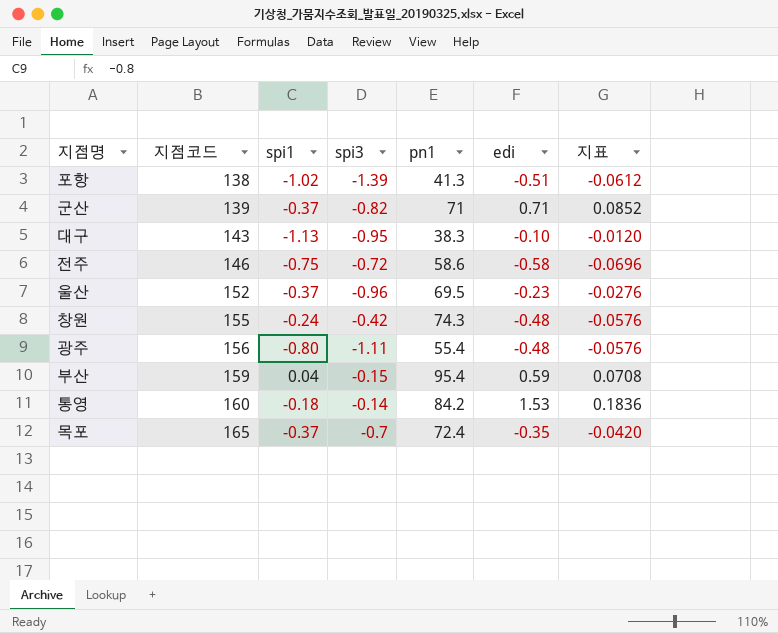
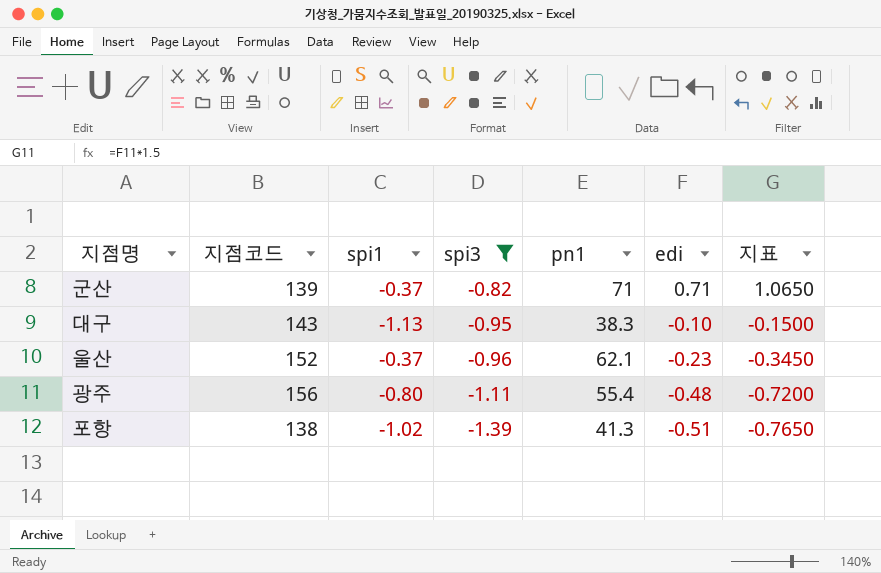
filter: none -> spi3 <= -0.82
row order: 지점코드 ascending -> spi3 descending
column 지표 | formula: [edi] * 0.12 -> [edi] * 1.5
울산 | pn1: 69.5 -> 62.1

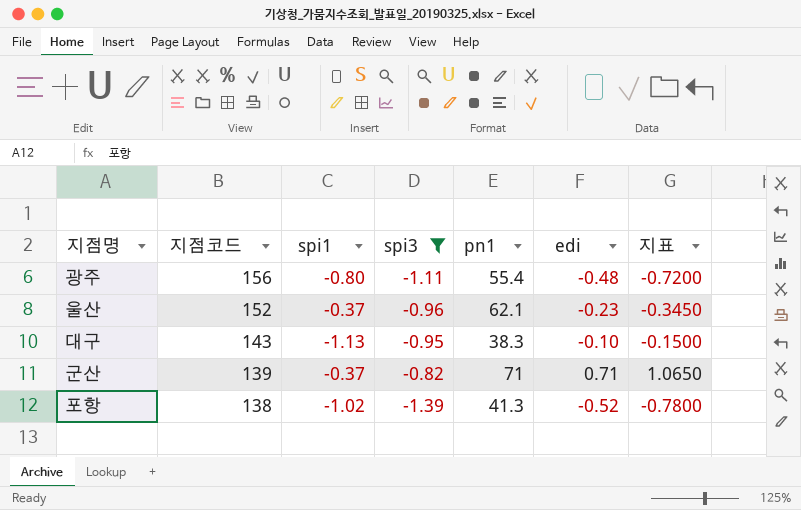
row order: spi3 descending -> 지점코드 descending
포항 | edi: -0.51 -> -0.52
포항 | 지표: -0.7650 -> -0.7800

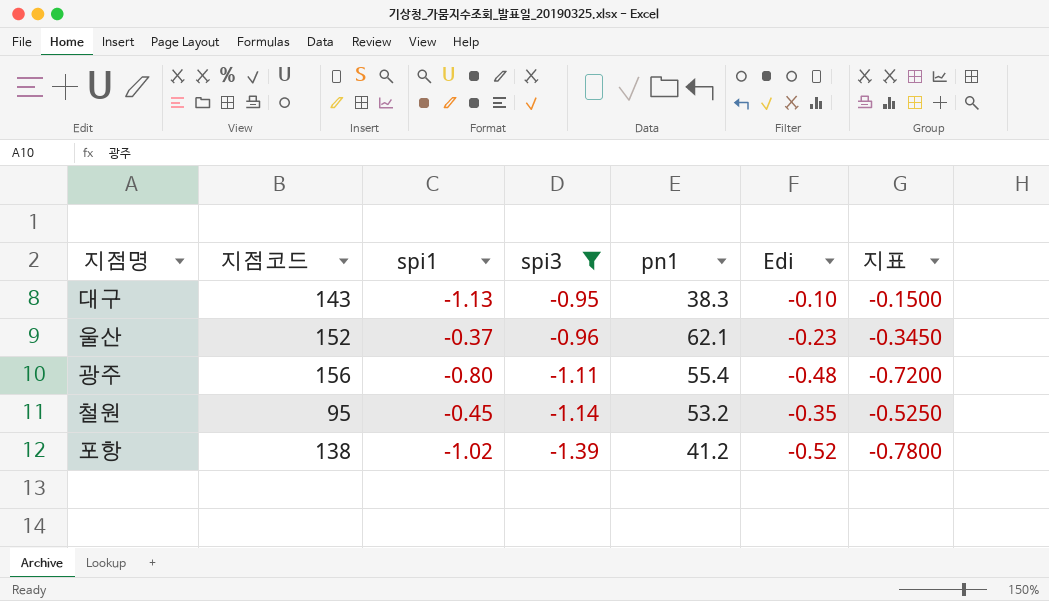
row order: 지점코드 descending -> spi3 descending
column name: edi -> Edi
row 군산: 139 | -0.37 | -0.82 | 71 | 0.71 | 1.0650 -> none
row 철원: none -> 95 | -0.45 | -1.14 | 53.2 | -0.35 | -0.5250
포항 | pn1: 41.3 -> 41.2

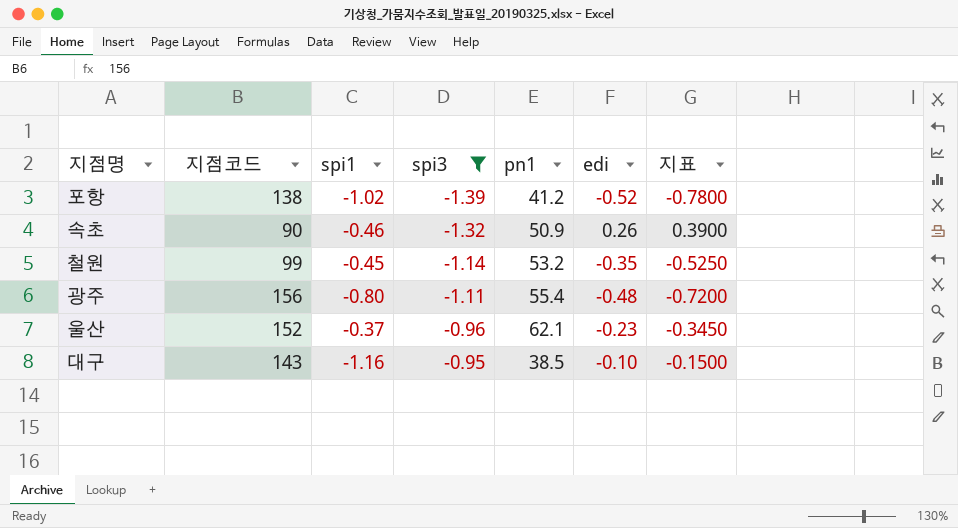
row order: spi3 descending -> spi3 ascending
column name: Edi -> edi
row 속초: none -> 90 | -0.46 | -1.32 | 50.9 | 0.26 | 0.3900
철원 | 지점코드: 95 -> 99
대구 | spi1: -1.13 -> -1.16
대구 | pn1: 38.3 -> 38.5

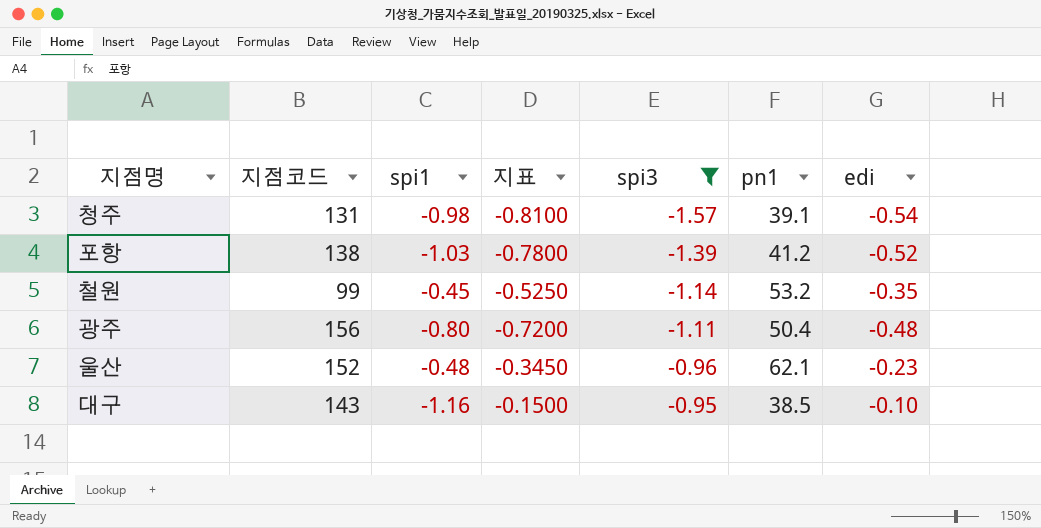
column 지표 | position: 7 -> 4
row 속초: 90 | -0.46 | -1.32 | 50.9 | 0.26 | 0.3900 -> none
row 청주: none -> 131 | -0.98 | -0.8100 | -1.57 | 39.1 | -0.54
포항 | spi1: -1.02 -> -1.03
광주 | pn1: 55.4 -> 50.4
울산 | spi1: -0.37 -> -0.48

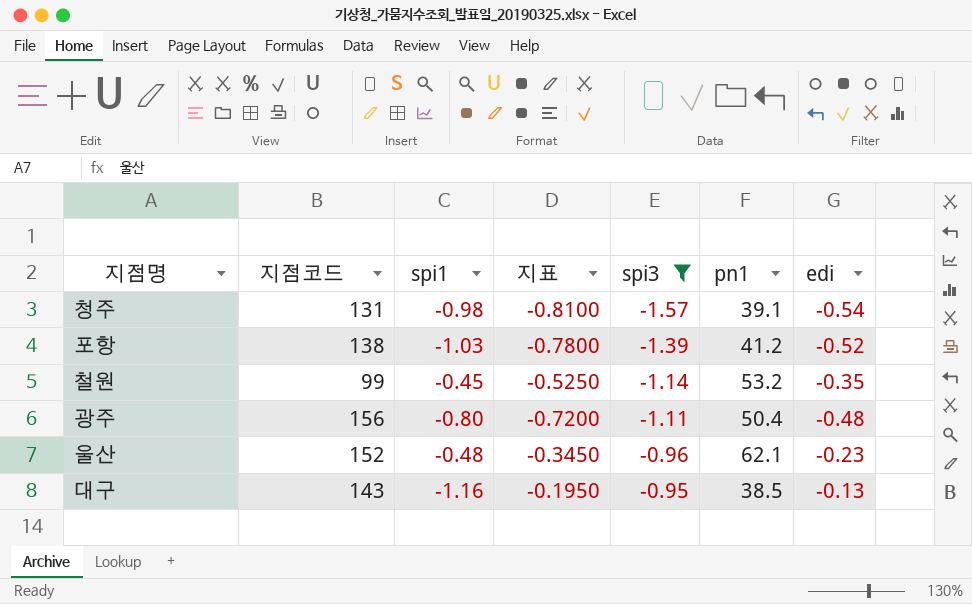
대구 | 지표: -0.1500 -> -0.1950
대구 | edi: -0.10 -> -0.13

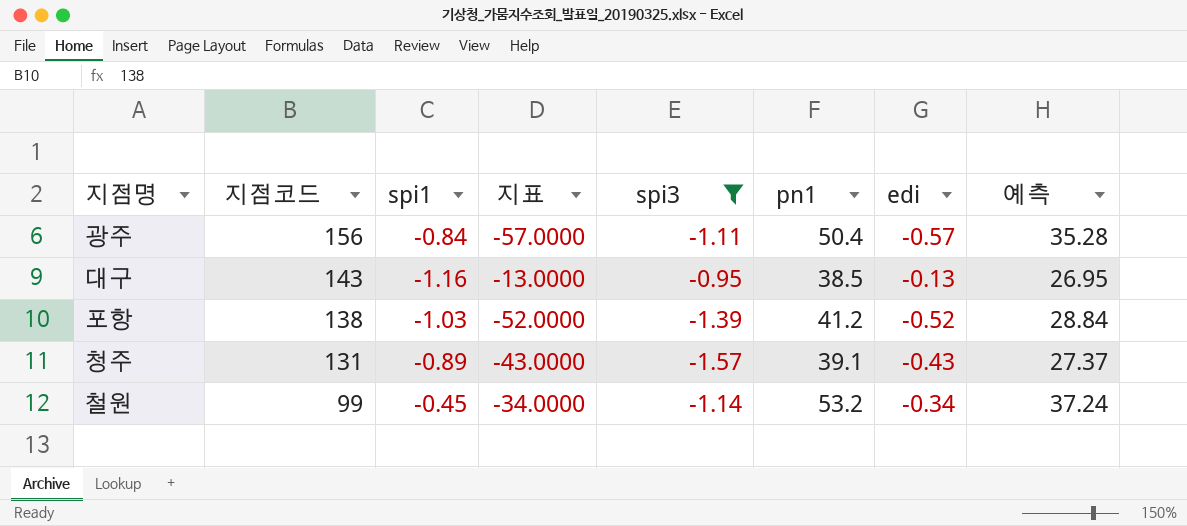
row order: spi3 ascending -> 지점코드 descending
column 지표 | formula: [edi] * 1.5 -> [edi] * 100
column 예측 | formula: none -> [pn1] * 0.7
row 울산: 152 | -0.48 | -0.3450 | -0.96 | 62.1 | -0.23 -> none
광주 | spi1: -0.80 -> -0.84
광주 | edi: -0.48 -> -0.57
청주 | spi1: -0.98 -> -0.89
청주 | edi: -0.54 -> -0.43
철원 | edi: -0.35 -> -0.34

